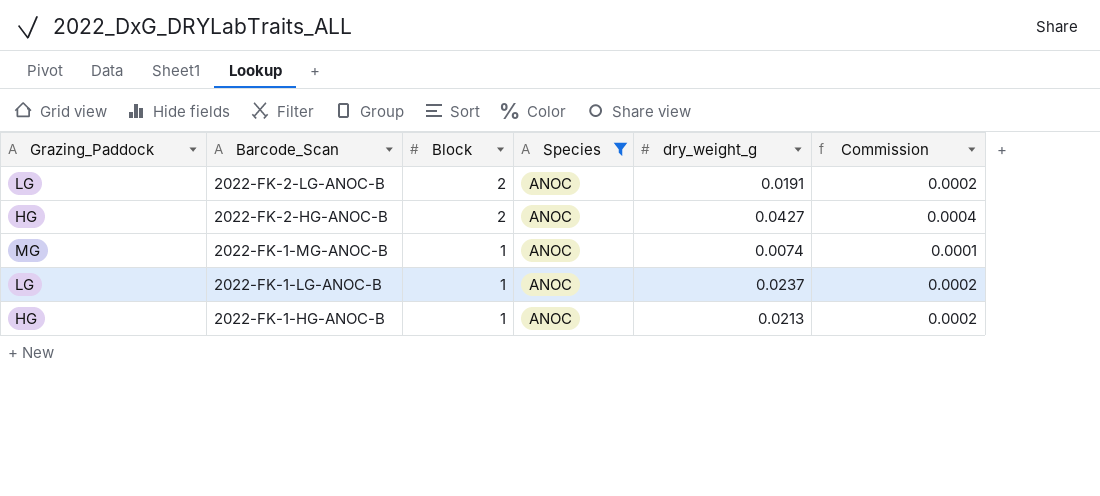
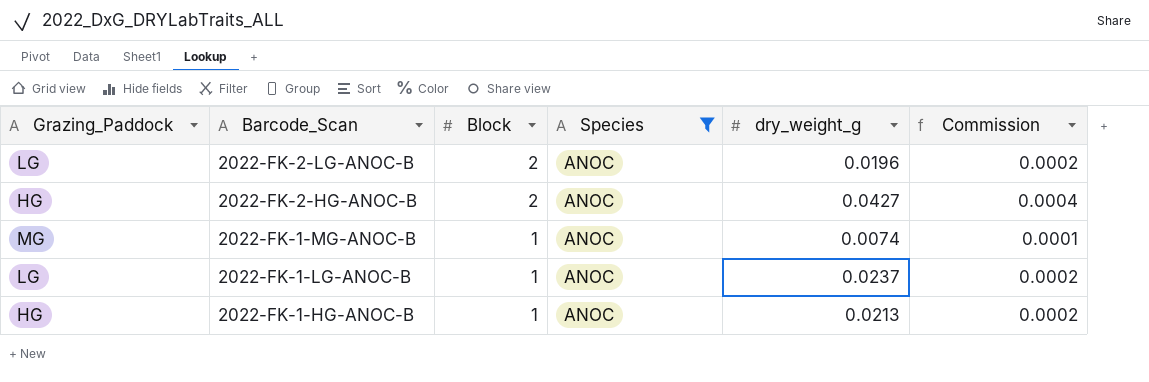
2022-FK-2-LG-ANOC-B | dry_weight_g: 0.0191 -> 0.0196

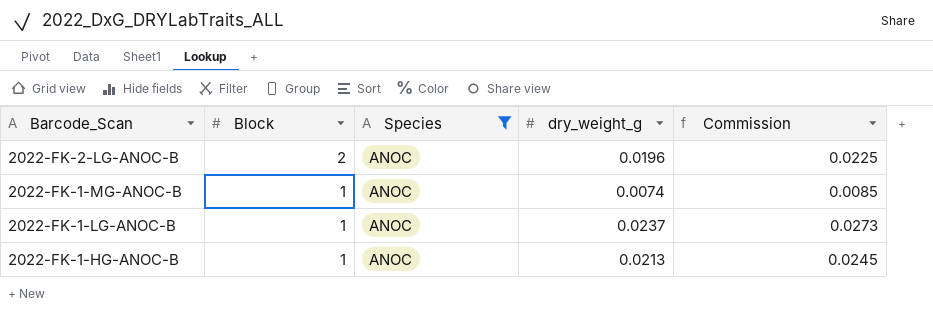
column Grazing_Paddock | position: 1 -> none
column Commission | formula: [dry_weight_g] * 0.01 -> [dry_weight_g] * 1.15
row 2022-FK-2-HG-ANOC-B: HG | 2 | ANOC | 0.0427 | 0.0004 -> none

